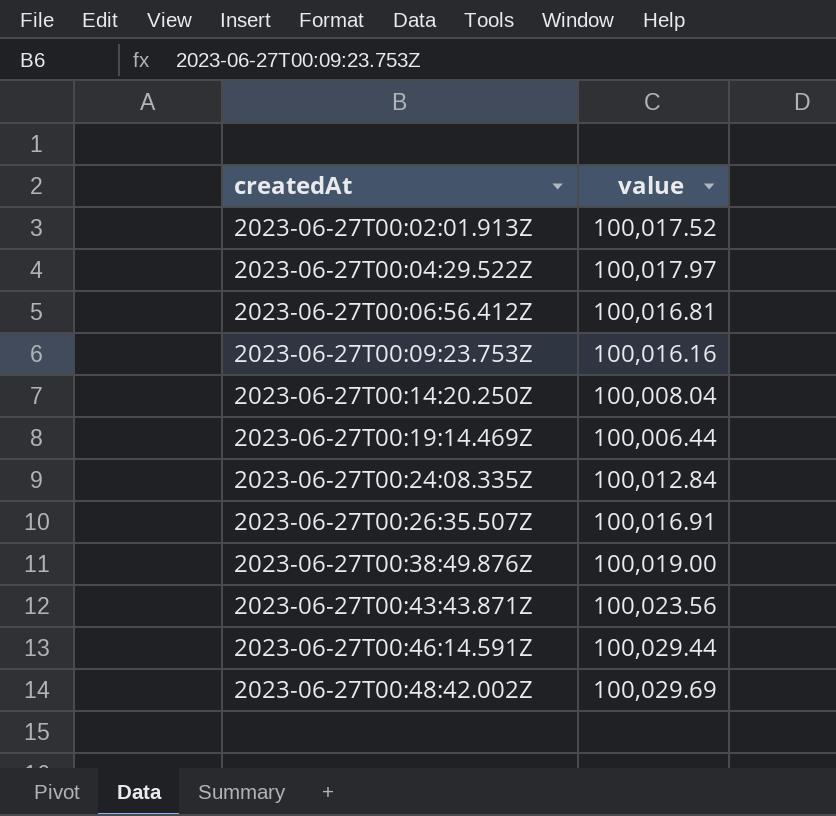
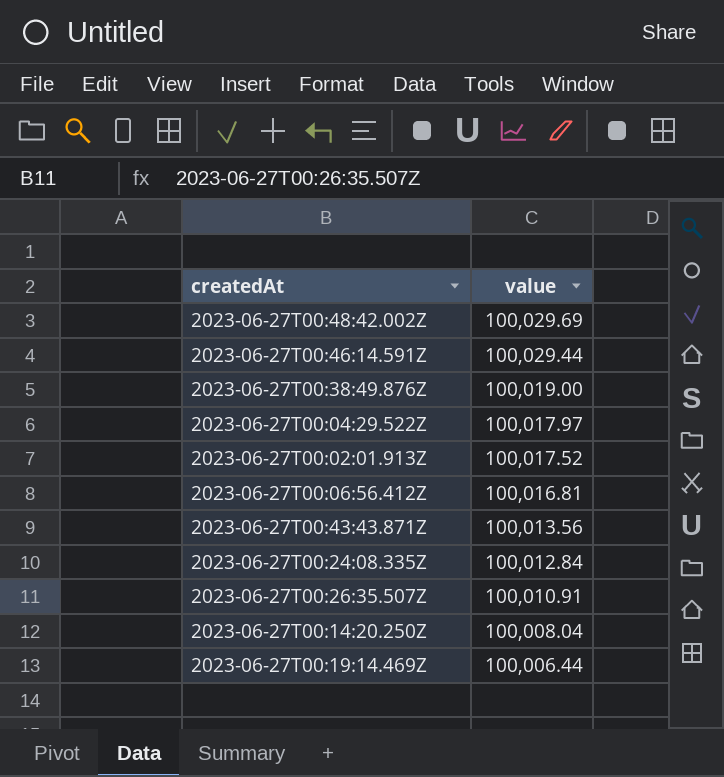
row order: createdAt ascending -> value descending
row 2023-06-27T00:09:23.753Z: 100,016.16 -> none
2023-06-27T00:43:43.871Z | value: 100,023.56 -> 100,013.56
2023-06-27T00:26:35.507Z | value: 100,016.91 -> 100,010.91

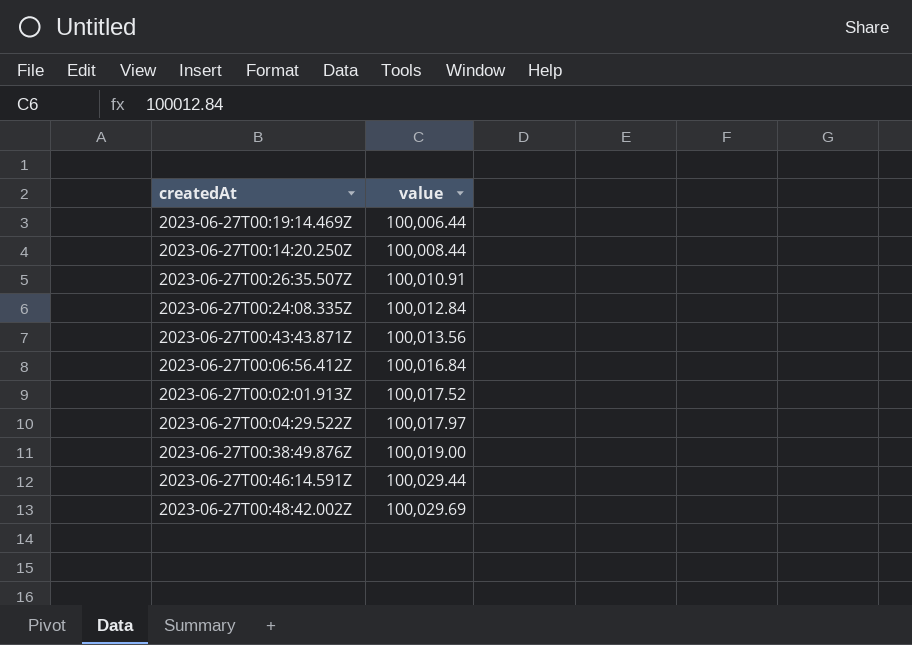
row order: value descending -> value ascending
2023-06-27T00:14:20.250Z | value: 100,008.04 -> 100,008.44
2023-06-27T00:06:56.412Z | value: 100,016.81 -> 100,016.84

